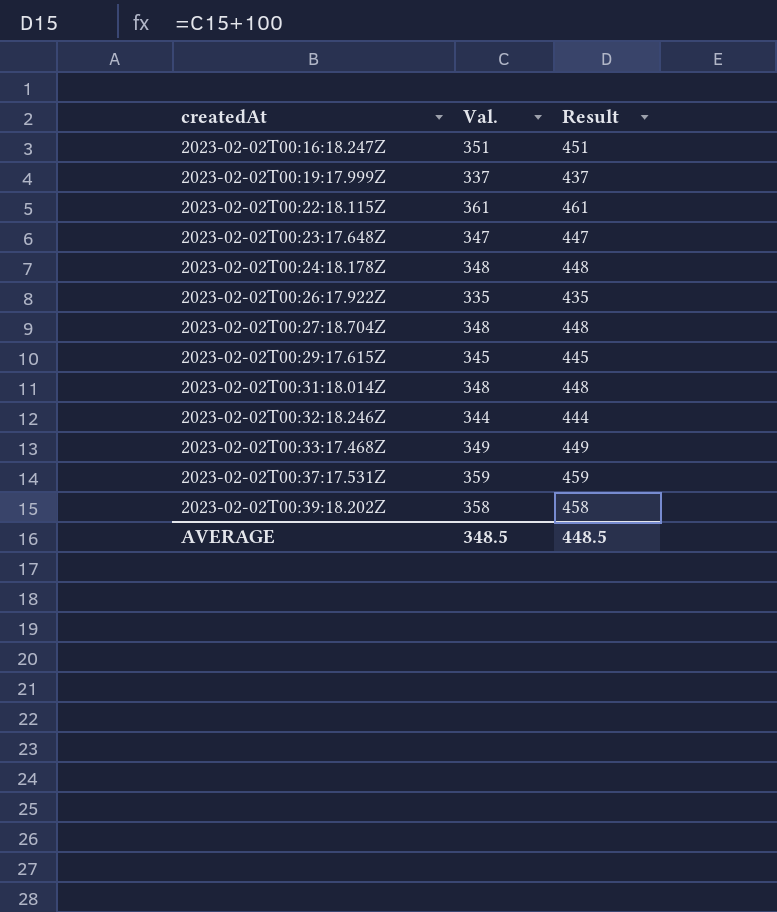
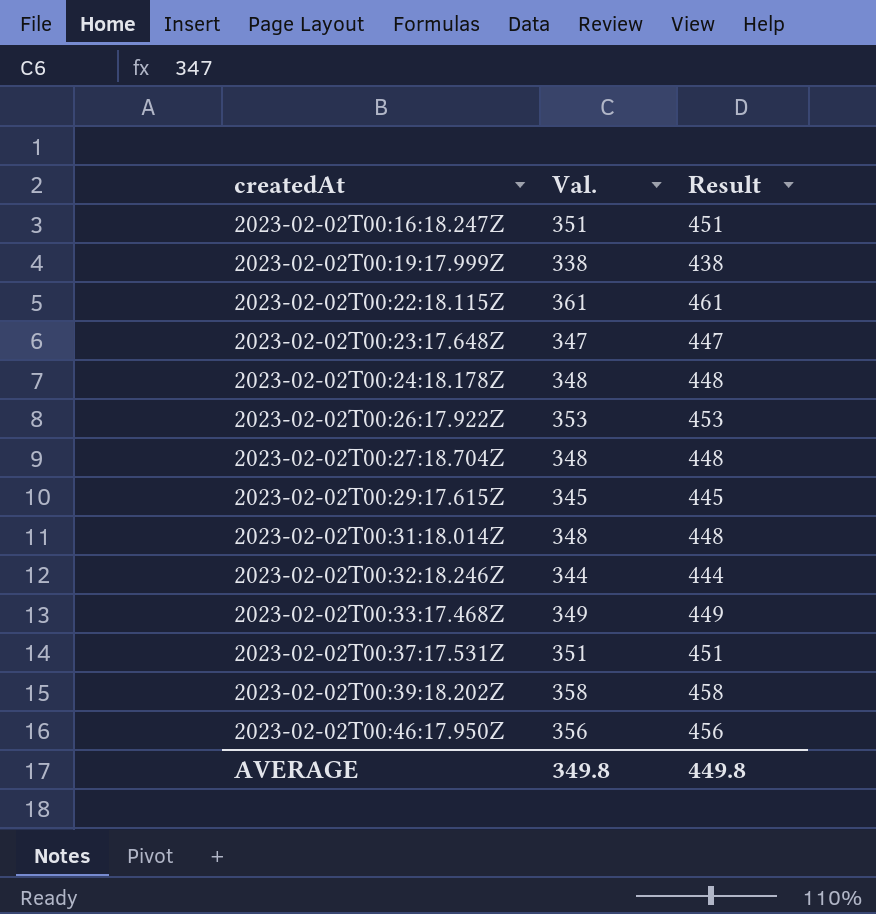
2023-02-02T00:19:17.999Z | Val.: 337 -> 338
2023-02-02T00:19:17.999Z | Result: 437 -> 438
2023-02-02T00:26:17.922Z | Val.: 335 -> 353
2023-02-02T00:26:17.922Z | Result: 435 -> 453
2023-02-02T00:37:17.531Z | Val.: 359 -> 351
2023-02-02T00:37:17.531Z | Result: 459 -> 451
row 2023-02-02T00:46:17.950Z: none -> 356 | 456
AVERAGE | Val.: 348.5 -> 349.8
AVERAGE | Result: 448.5 -> 449.8

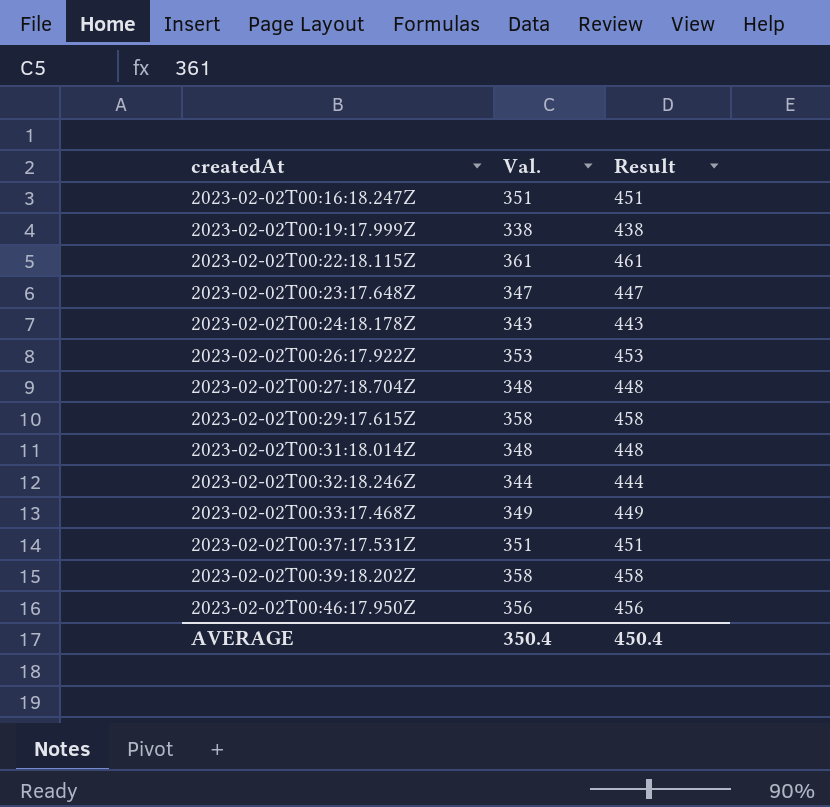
2023-02-02T00:24:18.178Z | Val.: 348 -> 343
2023-02-02T00:24:18.178Z | Result: 448 -> 443
2023-02-02T00:29:17.615Z | Val.: 345 -> 358
2023-02-02T00:29:17.615Z | Result: 445 -> 458
AVERAGE | Val.: 349.8 -> 350.4
AVERAGE | Result: 449.8 -> 450.4

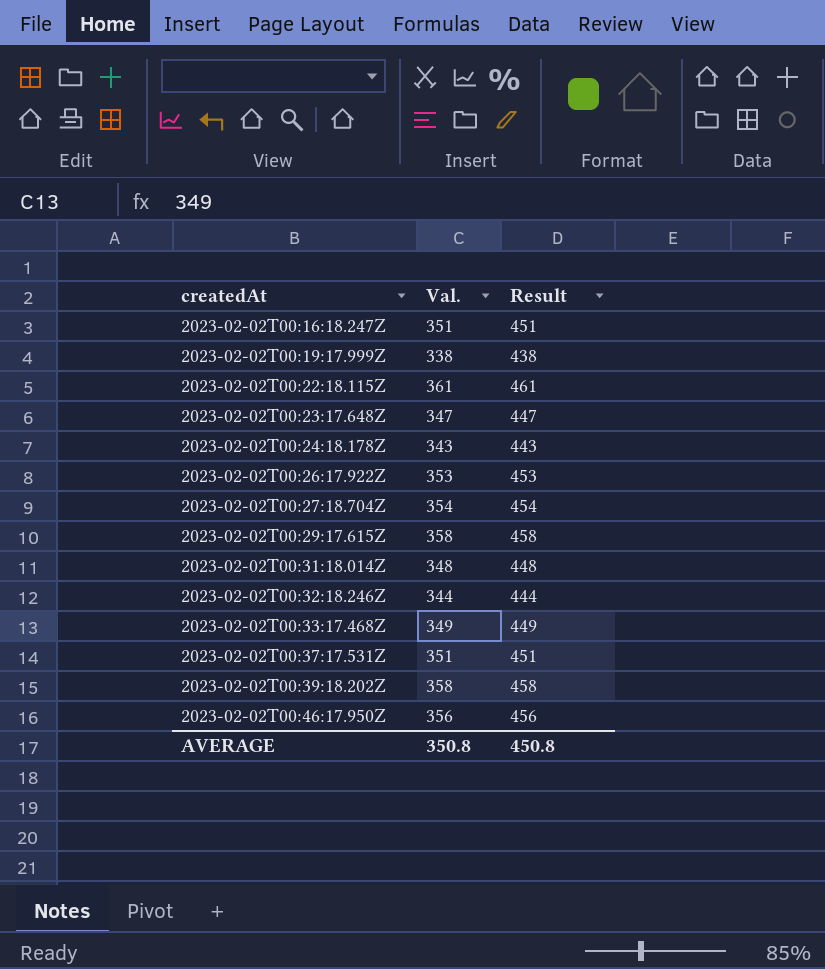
2023-02-02T00:27:18.704Z | Val.: 348 -> 354
2023-02-02T00:27:18.704Z | Result: 448 -> 454
AVERAGE | Val.: 350.4 -> 350.8
AVERAGE | Result: 450.4 -> 450.8

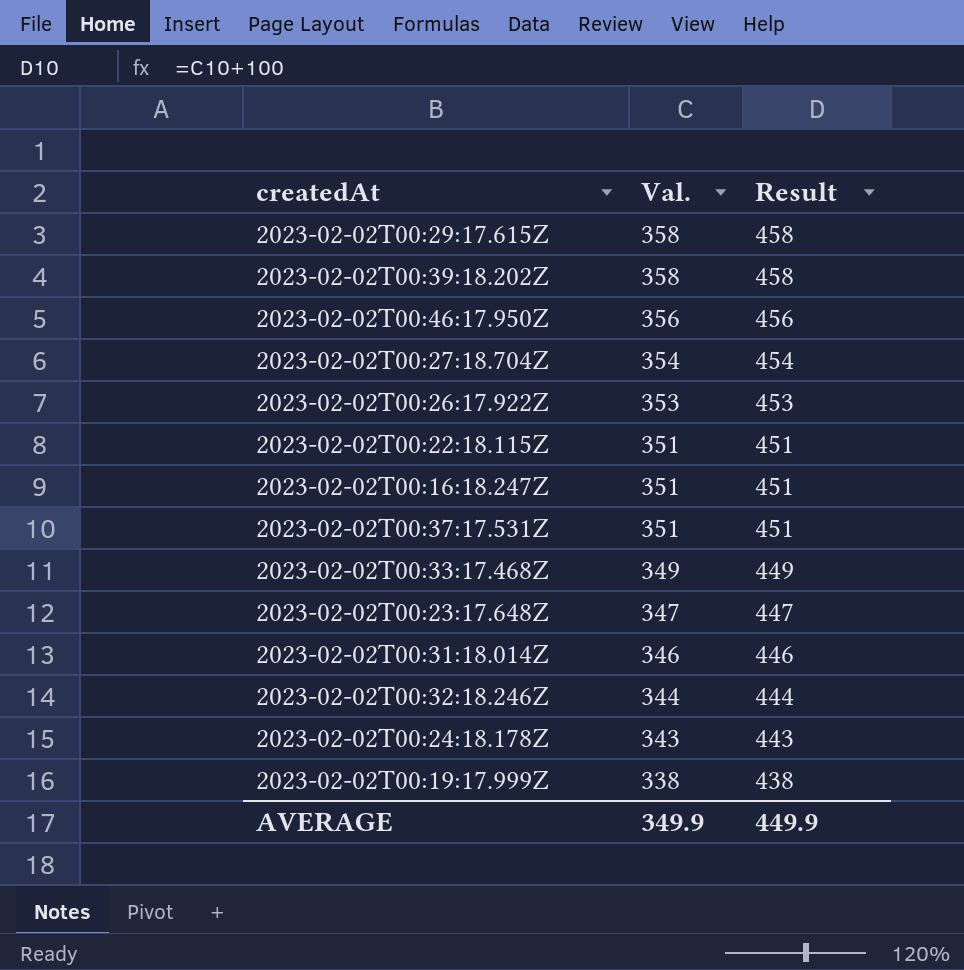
row order: createdAt ascending -> Val. descending
2023-02-02T00:22:18.115Z | Val.: 361 -> 351
2023-02-02T00:22:18.115Z | Result: 461 -> 451
2023-02-02T00:31:18.014Z | Val.: 348 -> 346
2023-02-02T00:31:18.014Z | Result: 448 -> 446
AVERAGE | Val.: 350.8 -> 349.9
AVERAGE | Result: 450.8 -> 449.9

